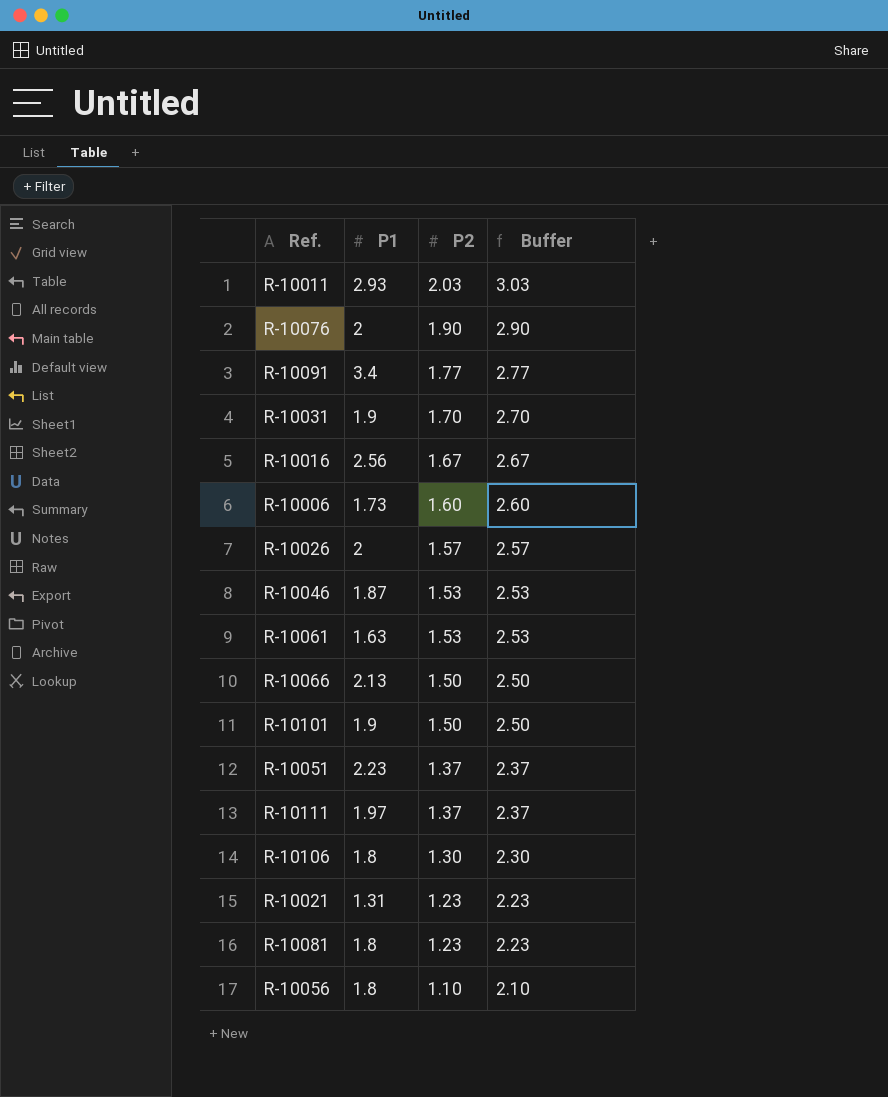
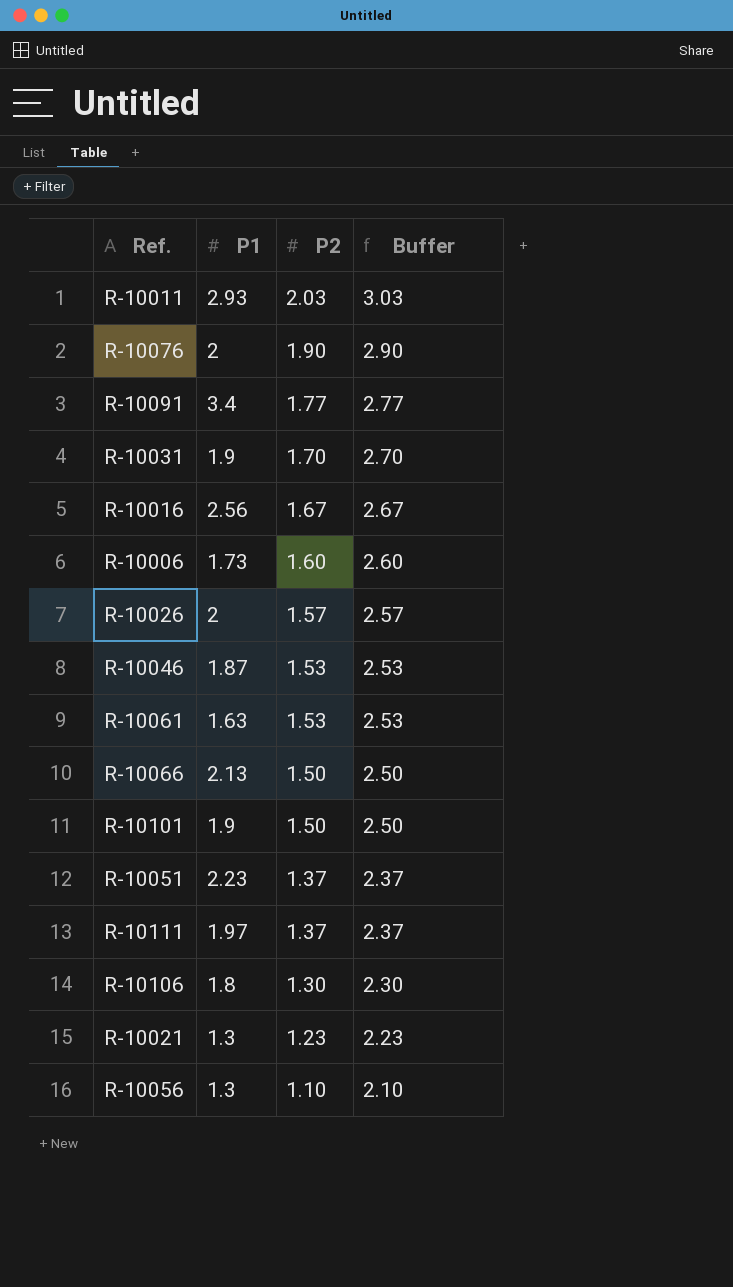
row R-10081: 1.8 | 1.23 | 2.23 -> none
R-10021 | P1: 1.31 -> 1.3
R-10056 | P1: 1.8 -> 1.3

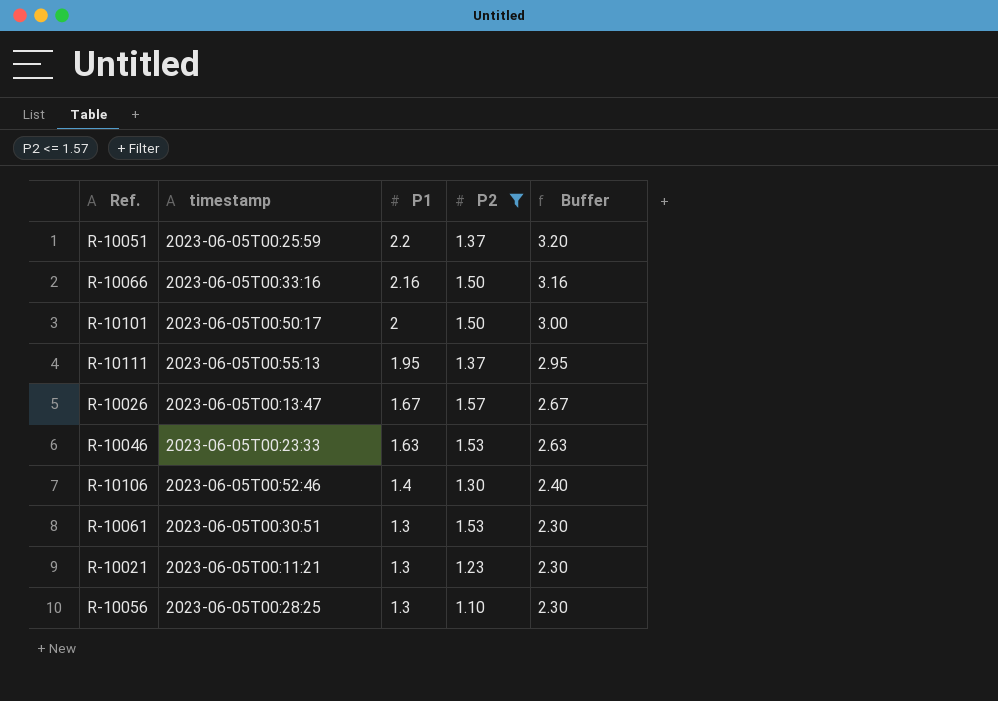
filter: none -> P2 <= 1.57
row order: P2 descending -> P1 descending
column timestamp | position: none -> 2
column Buffer | formula: [P2] + 1 -> [P1] + 1
R-10051 | P1: 2.23 -> 2.2
R-10066 | P1: 2.13 -> 2.16
R-10101 | P1: 1.9 -> 2
R-10111 | P1: 1.97 -> 1.95
R-10026 | P1: 2 -> 1.67
R-10046 | P1: 1.87 -> 1.63
R-10106 | P1: 1.8 -> 1.4
R-10061 | P1: 1.63 -> 1.3

